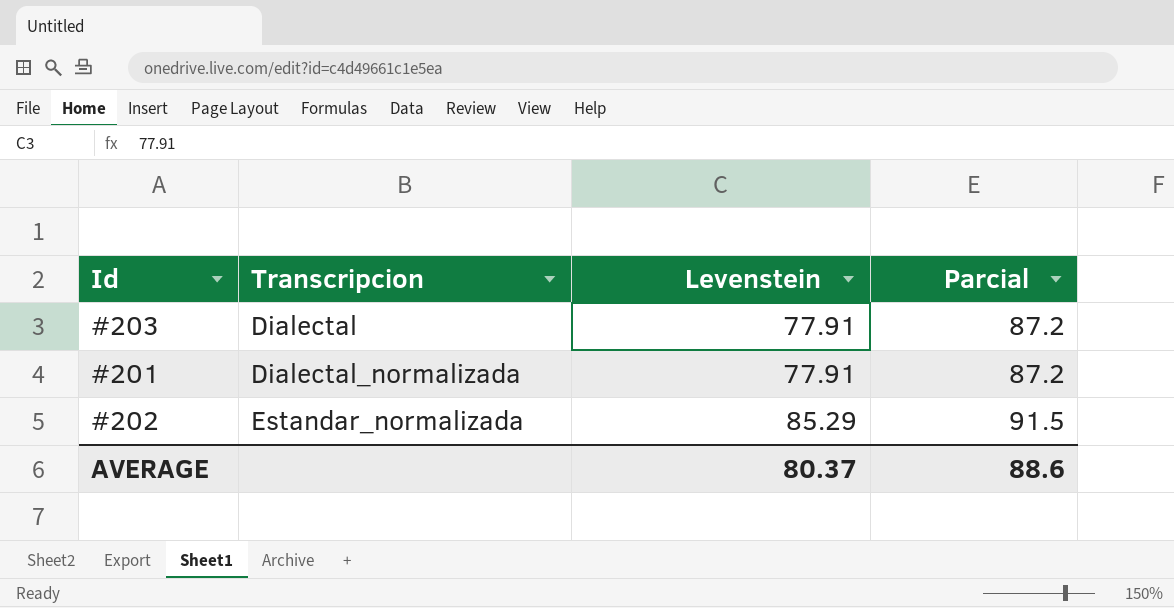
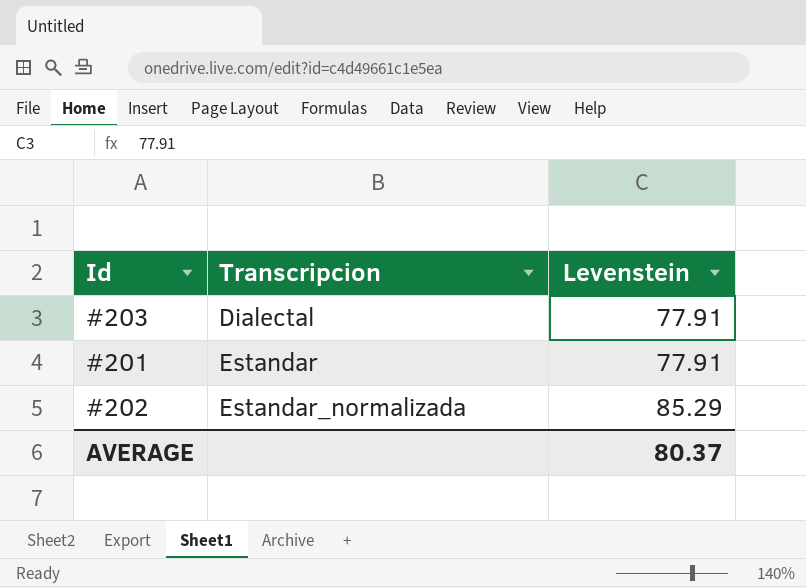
column Parcial | position: 4 -> none
#201 | Transcripcion: Dialectal_normalizada -> Estandar

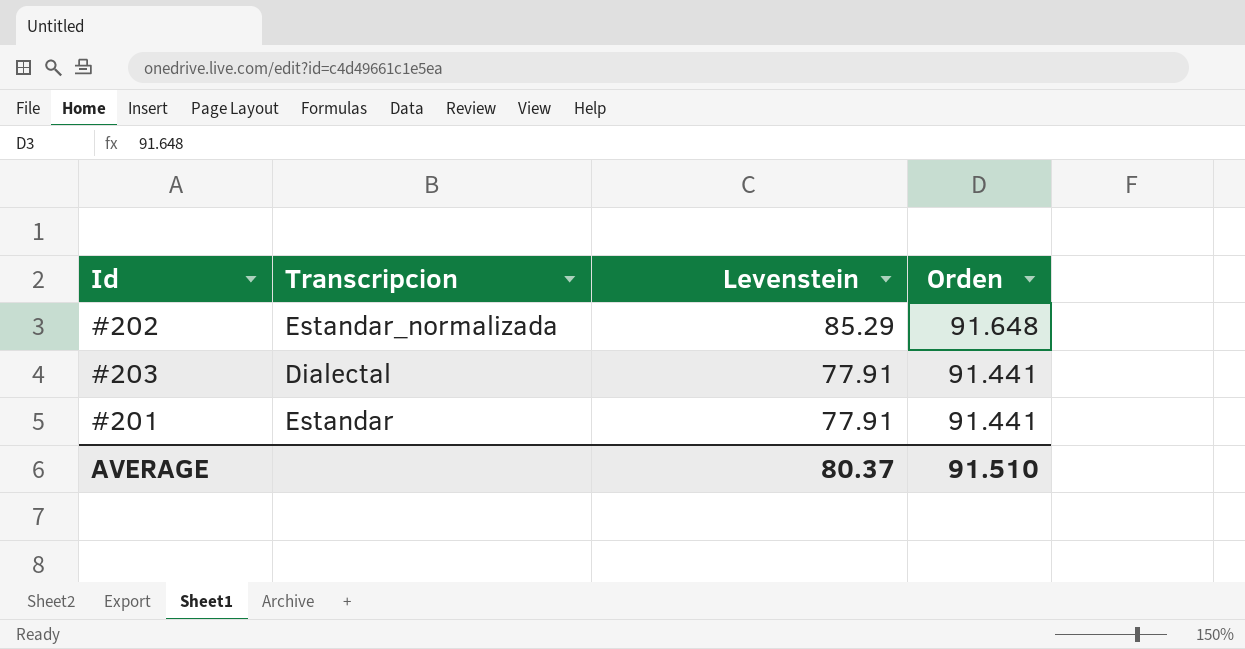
row order: Transcripcion ascending -> Levenstein descending
column Orden | position: none -> 4

